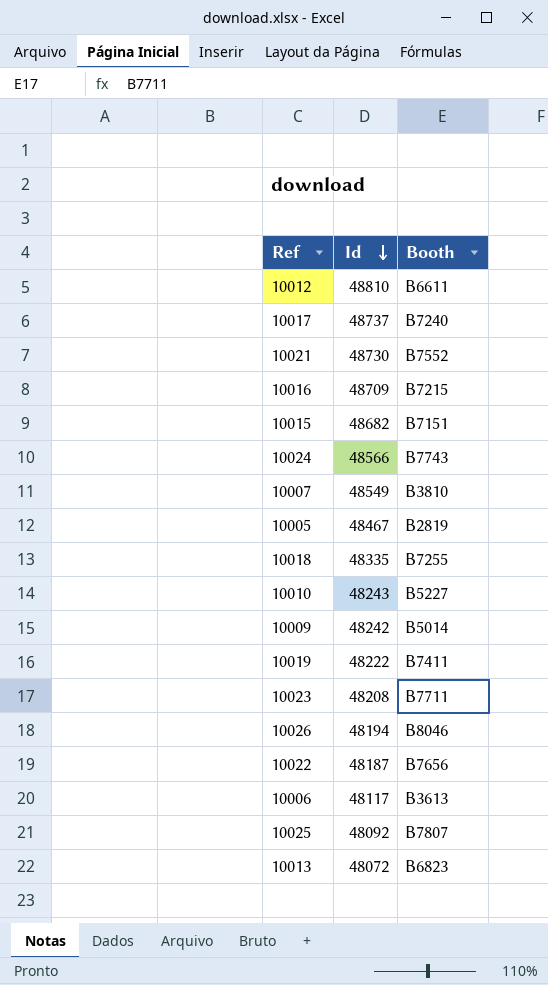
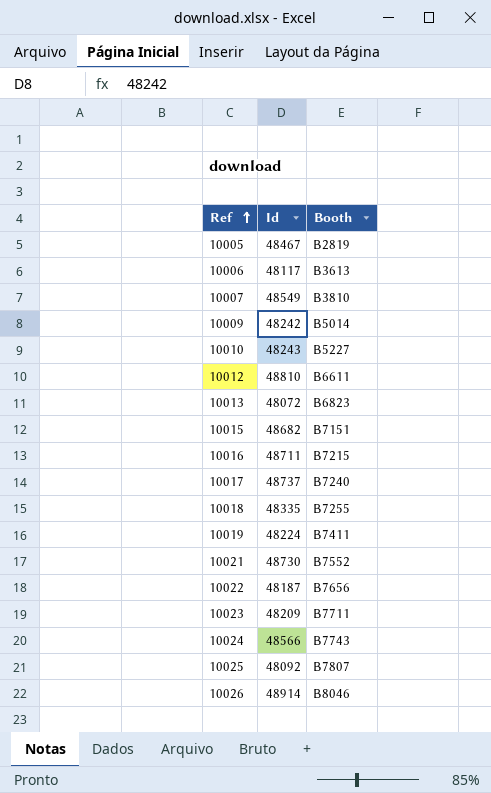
row order: Id descending -> Ref ascending
10016 | Id: 48709 -> 48711
10019 | Id: 48222 -> 48224
10023 | Id: 48208 -> 48209
10026 | Id: 48194 -> 48914

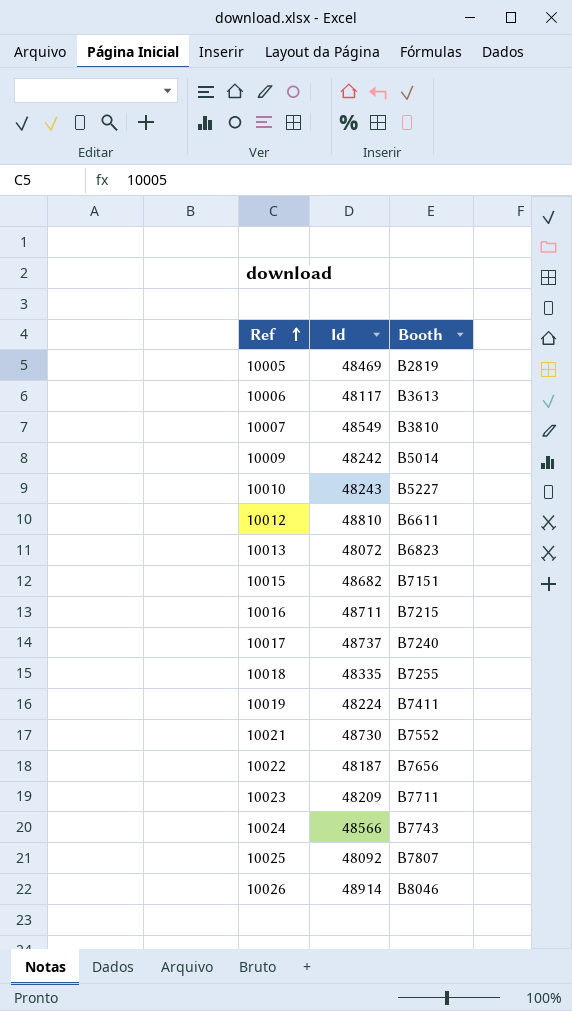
10005 | Id: 48467 -> 48469

